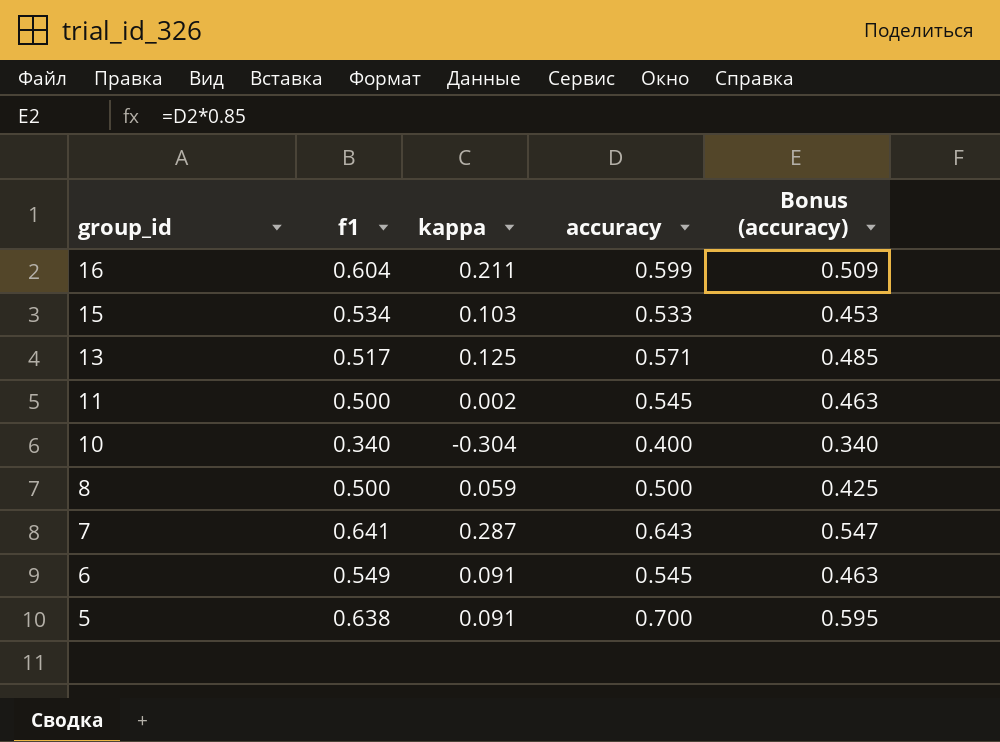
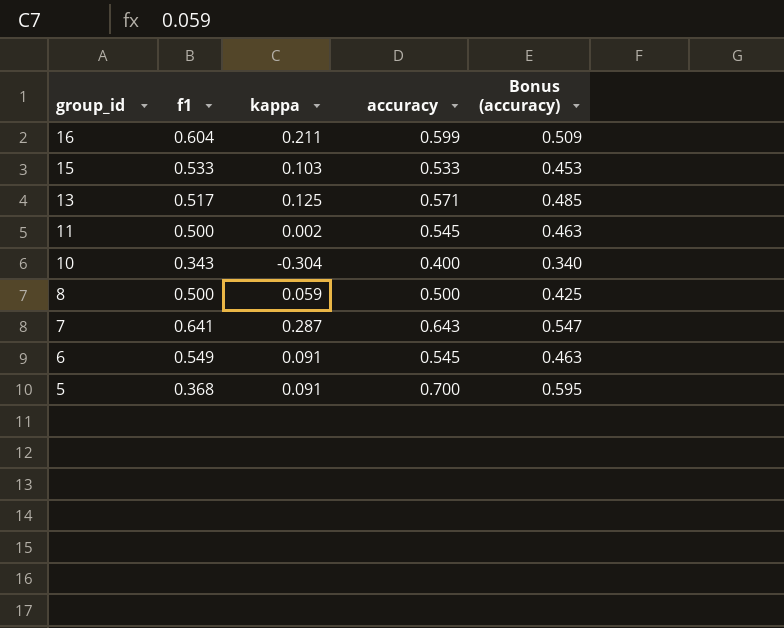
15 | f1: 0.534 -> 0.533
10 | f1: 0.340 -> 0.343
5 | f1: 0.638 -> 0.368

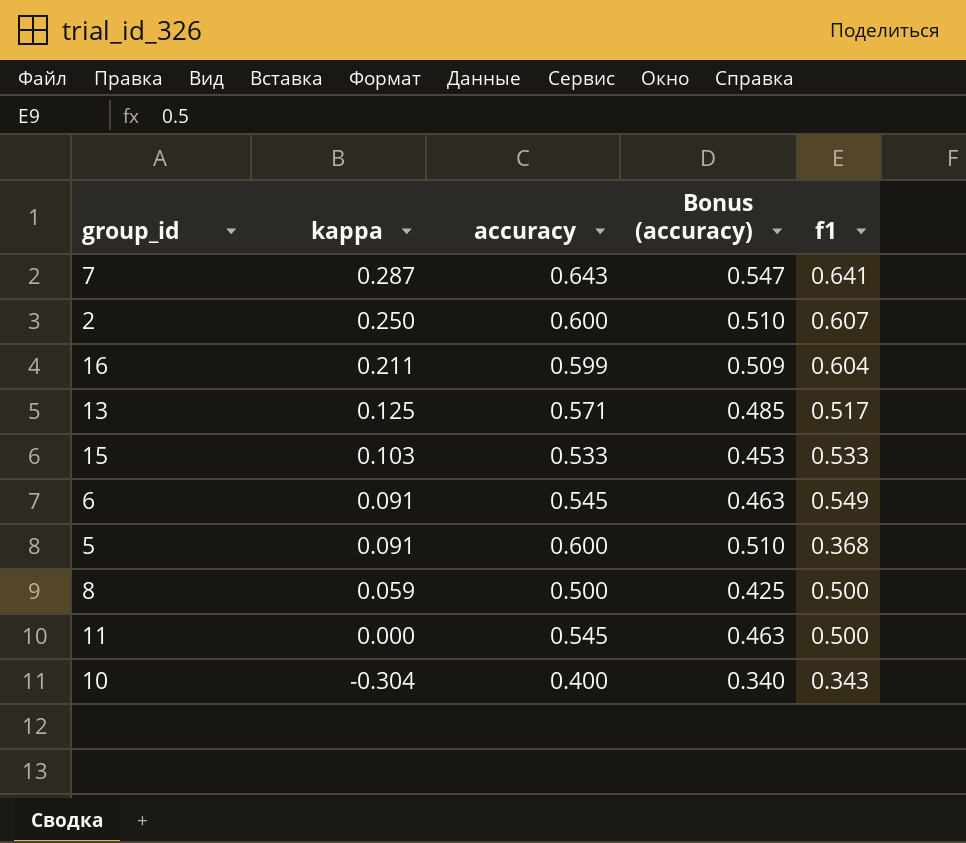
row order: group_id descending -> kappa descending
column f1 | position: 2 -> 5
row 2: none -> 0.250 | 0.600 | 0.510 | 0.607
5 | accuracy: 0.700 -> 0.600
5 | Bonus (accuracy): 0.595 -> 0.510
11 | kappa: 0.002 -> 0.000

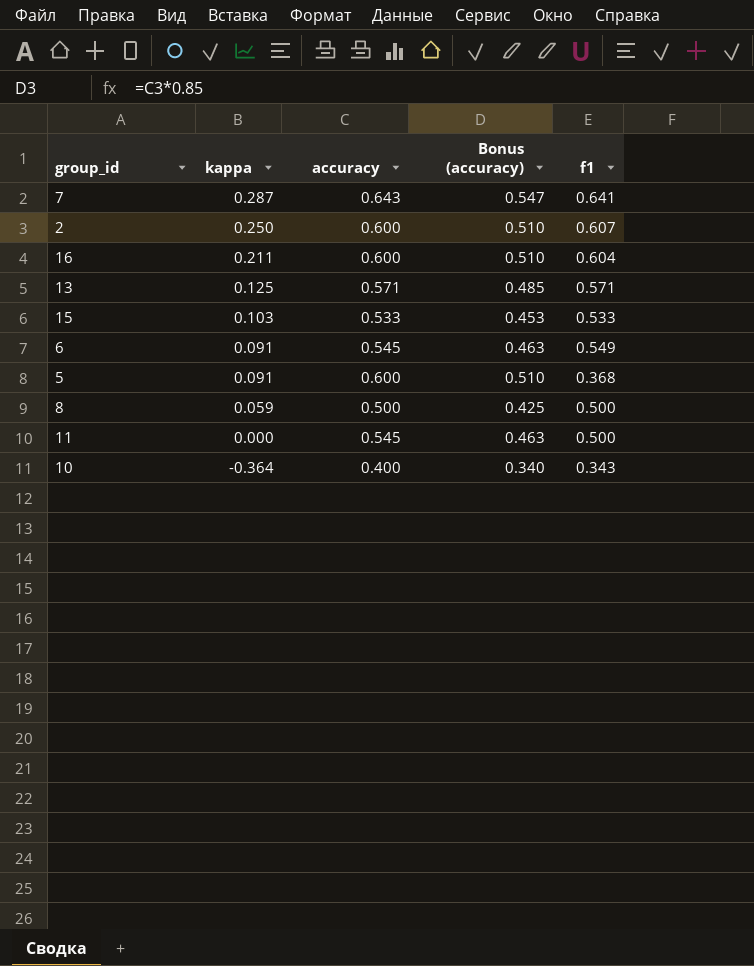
16 | accuracy: 0.599 -> 0.600
16 | Bonus (accuracy): 0.509 -> 0.510
13 | f1: 0.517 -> 0.571
10 | kappa: -0.304 -> -0.364

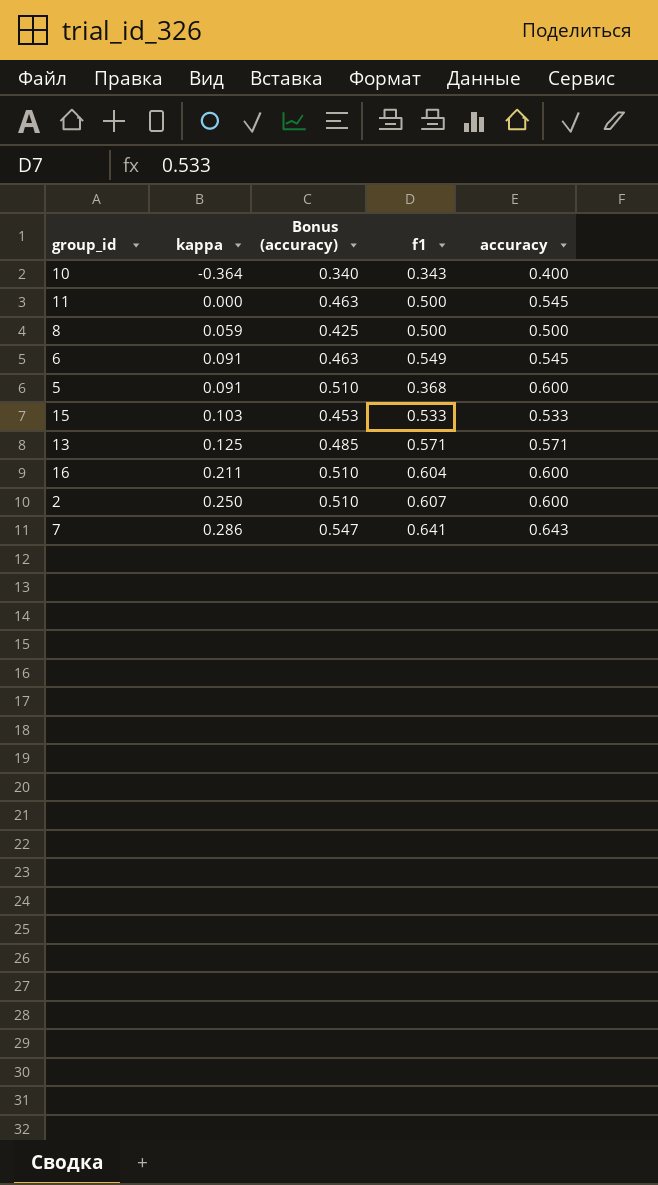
row order: kappa descending -> kappa ascending
column accuracy | position: 3 -> 5
7 | kappa: 0.287 -> 0.286

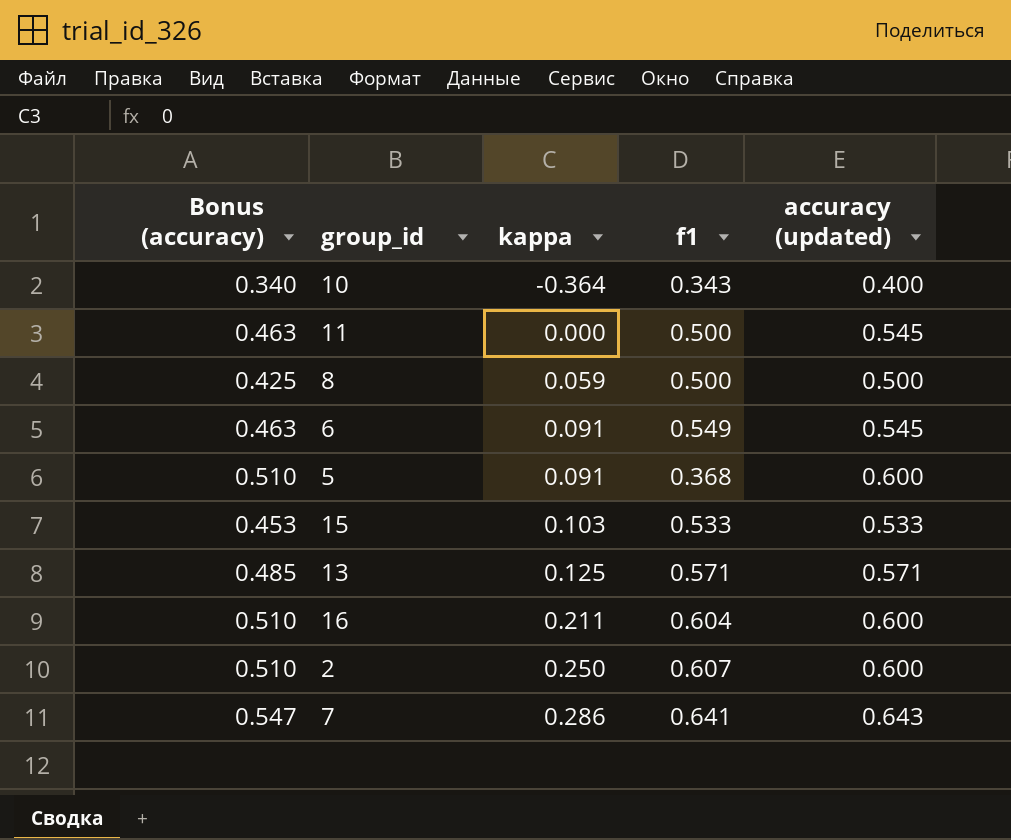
column Bonus (accuracy) | position: 3 -> 1
column name: accuracy -> accuracy (updated)

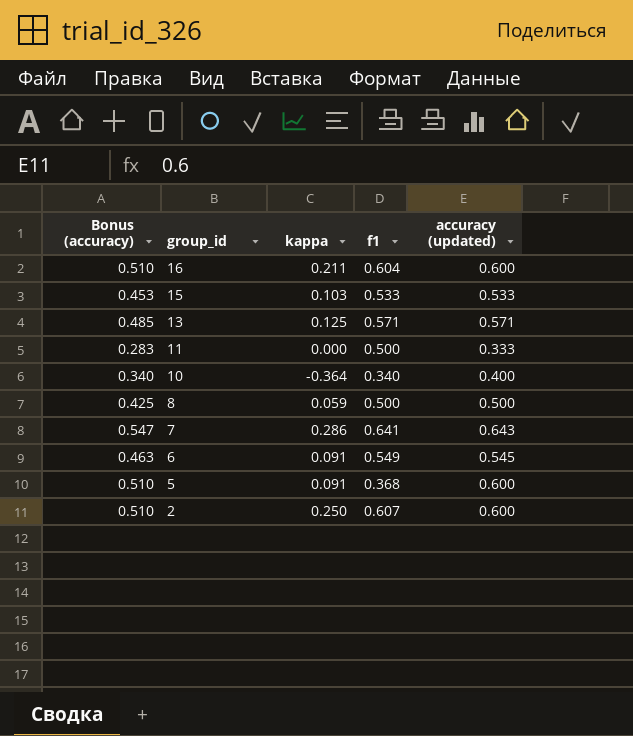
row order: kappa ascending -> group_id descending
11 | Bonus (accuracy): 0.463 -> 0.283
11 | accuracy (updated): 0.545 -> 0.333
10 | f1: 0.343 -> 0.340

